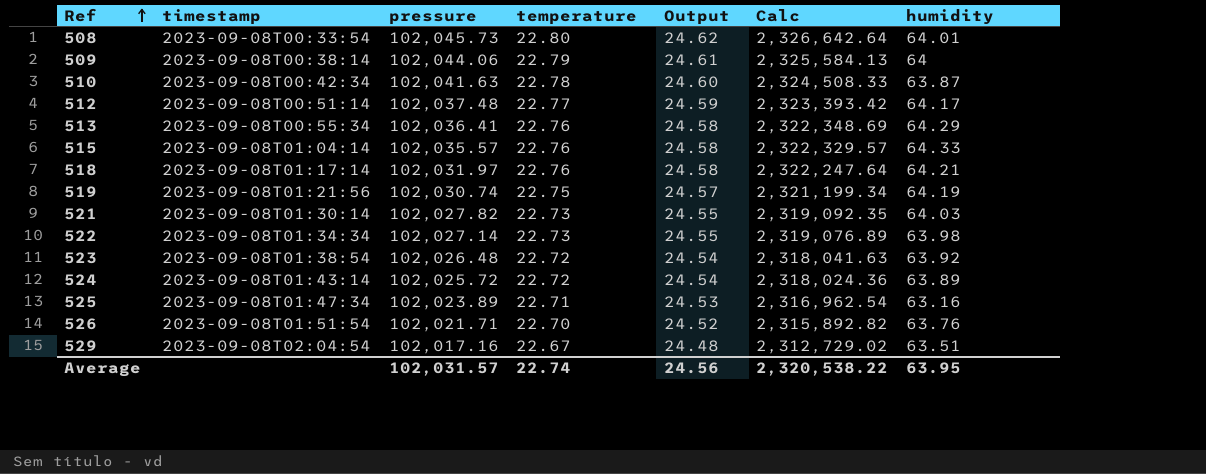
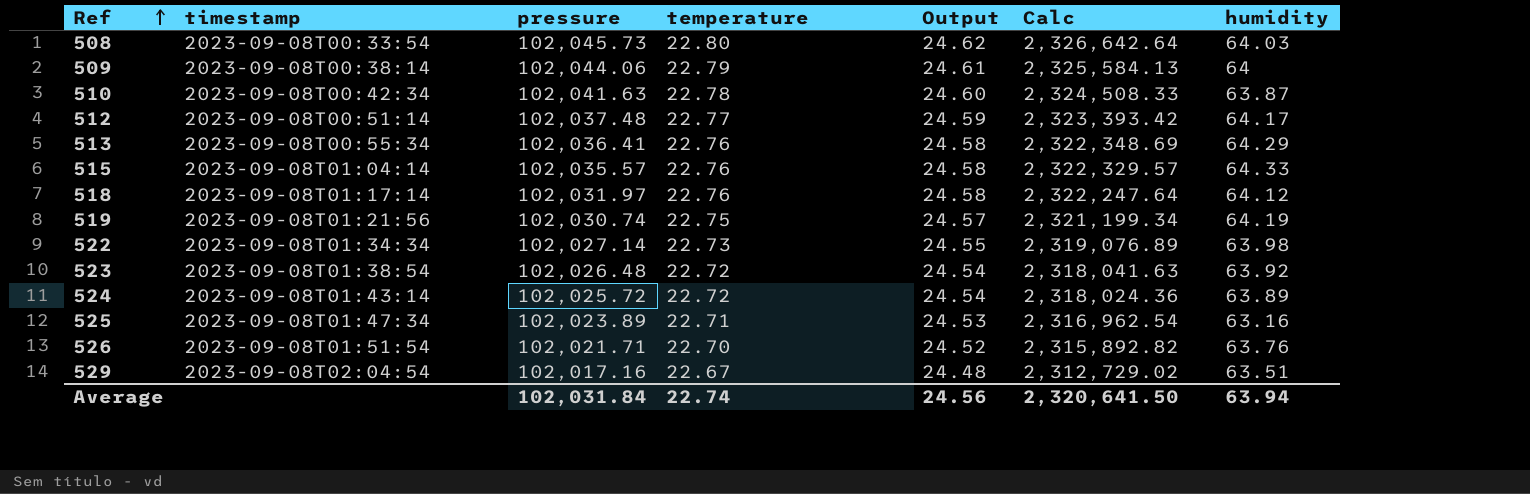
row 521: 2023-09-08T01:30:14 | 102,027.82 | 22.73 | 24.55 | 2,319,092.35 | 64.03 -> none
508 | humidity: 64.01 -> 64.03
518 | humidity: 64.21 -> 64.12
Average | pressure: 102,031.57 -> 102,031.84
Average | Calc: 2,320,538.22 -> 2,320,641.50
Average | humidity: 63.95 -> 63.94

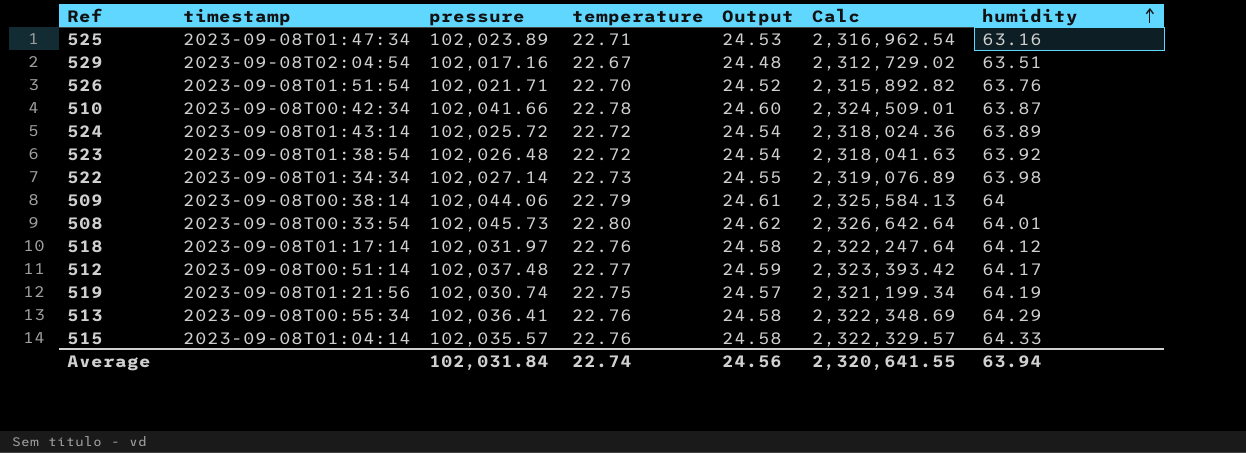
row order: Ref ascending -> humidity ascending
510 | pressure: 102,041.63 -> 102,041.66
510 | Calc: 2,324,508.33 -> 2,324,509.01
508 | humidity: 64.03 -> 64.01
Average | Calc: 2,320,641.50 -> 2,320,641.55

